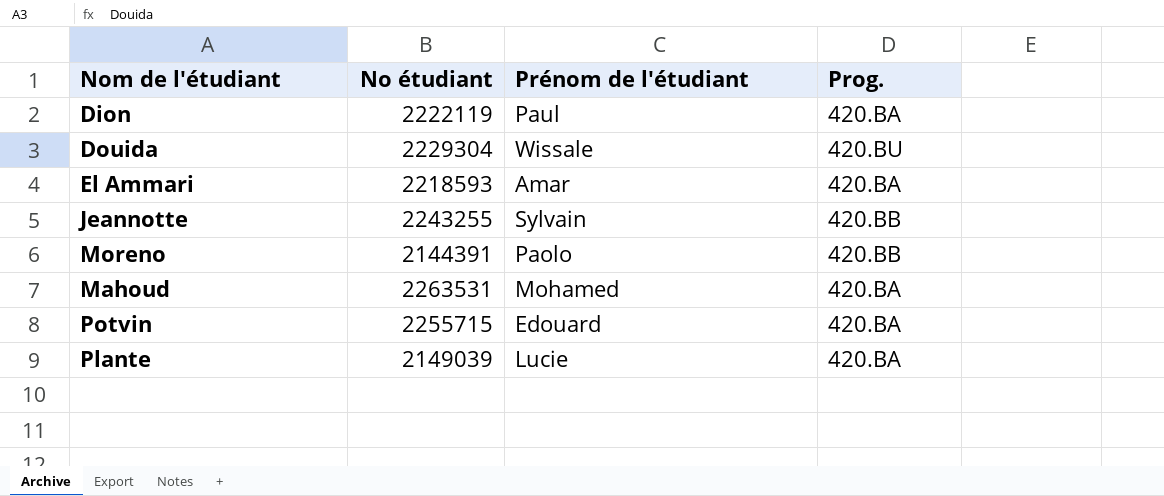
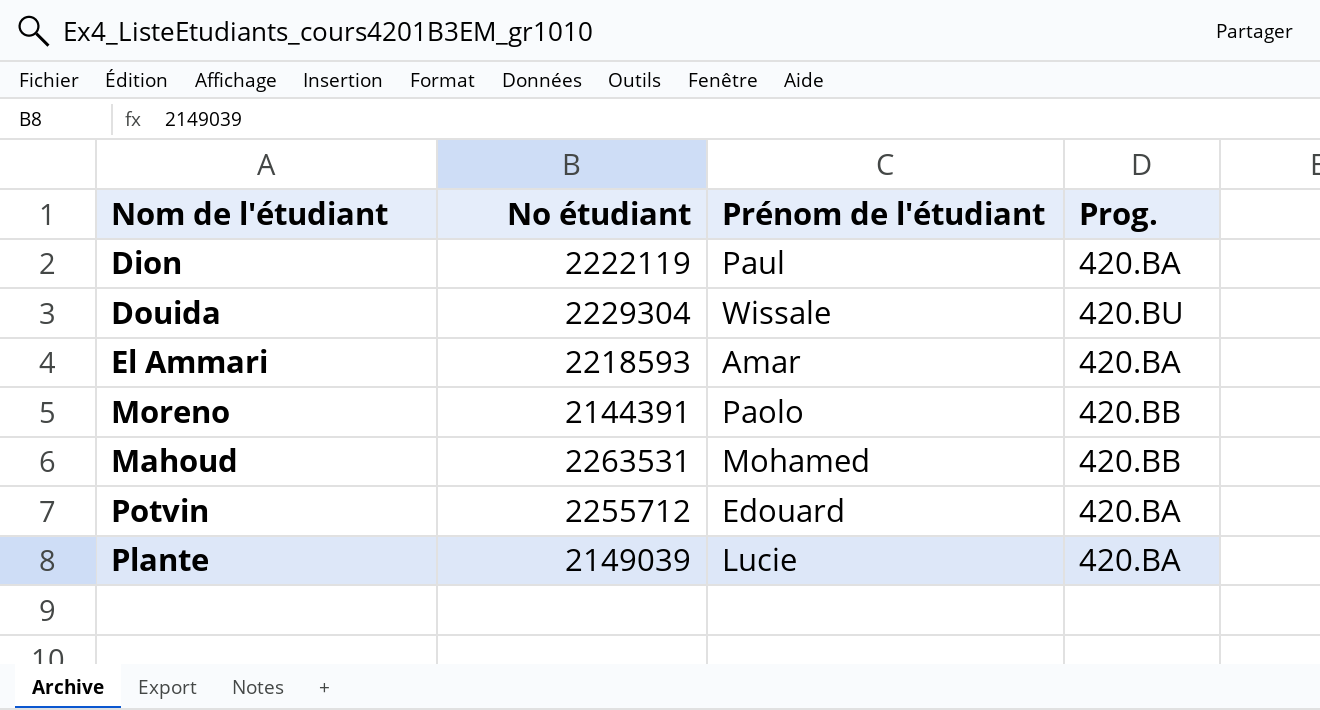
row Jeannotte: 2243255 | Sylvain | 420.BB -> none
Mahoud | Prog.: 420.BA -> 420.BB
Potvin | No étudiant: 2255715 -> 2255712

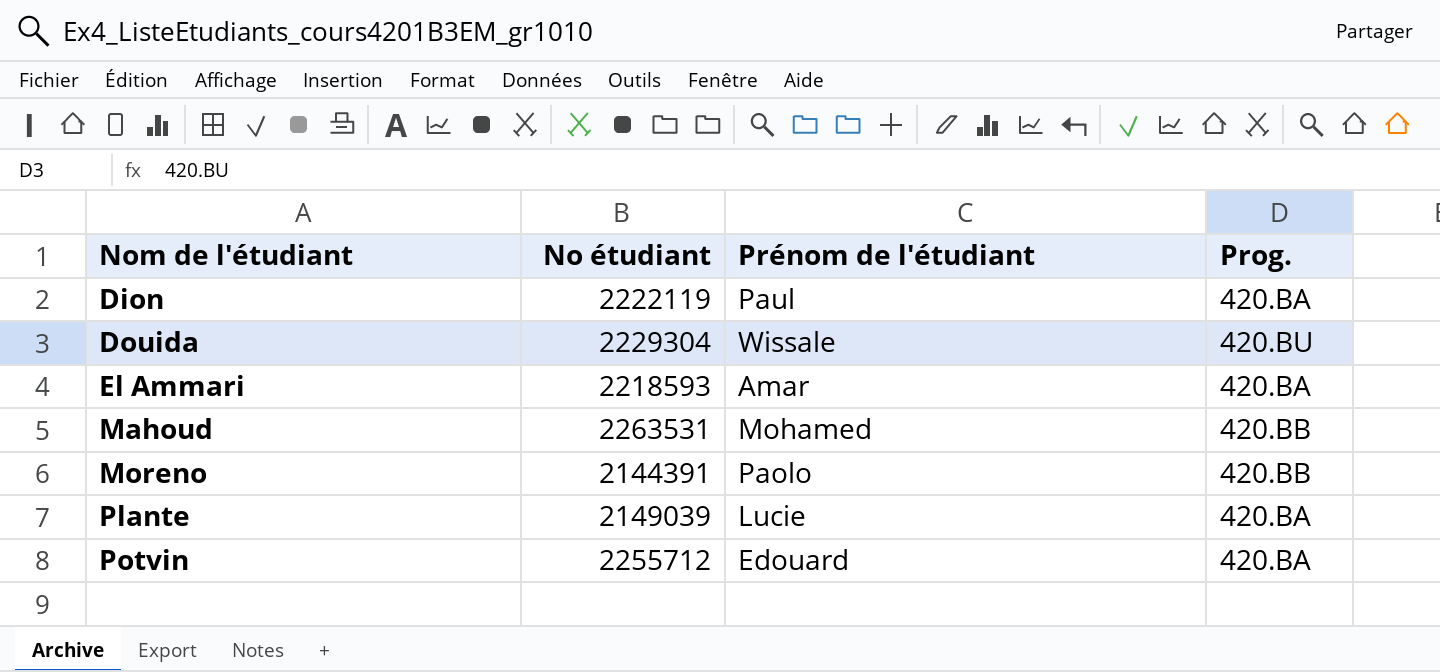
row order: none -> Nom de l'étudiant ascending

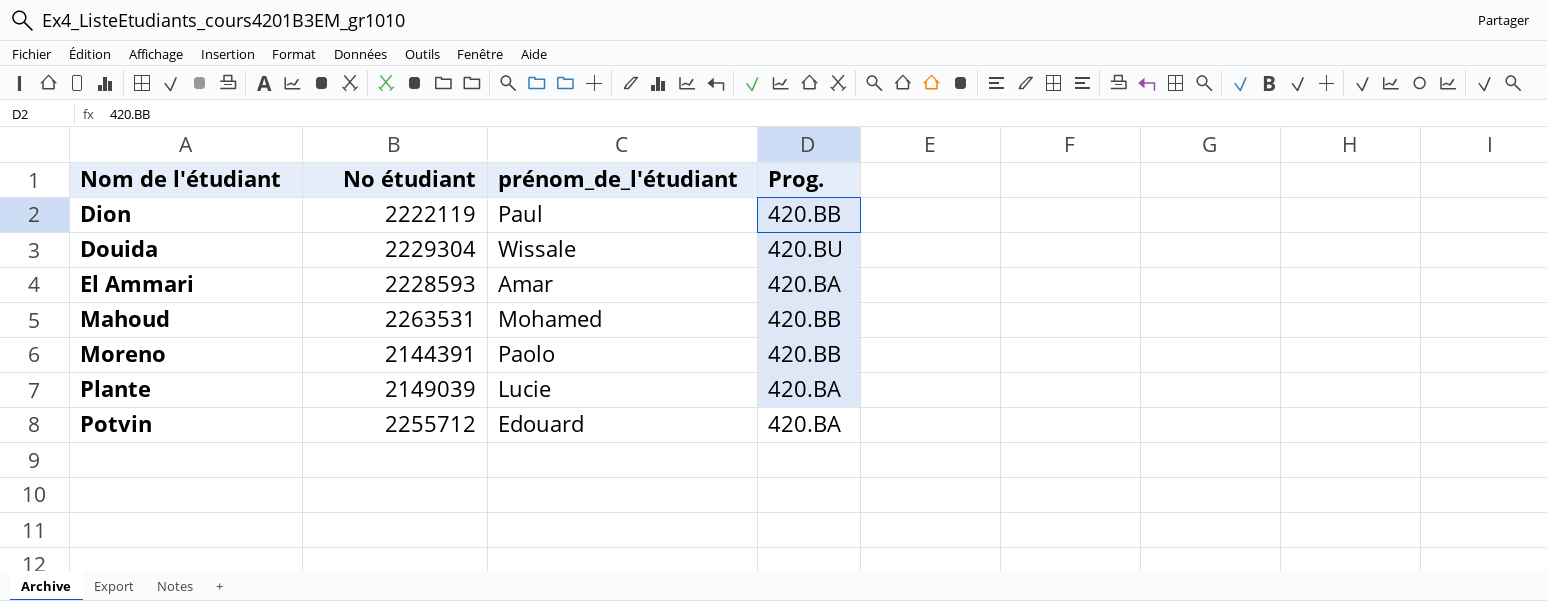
column name: Prénom de l'étudiant -> prénom_de_l'étudiant
Dion | Prog.: 420.BA -> 420.BB
El Ammari | No étudiant: 2218593 -> 2228593

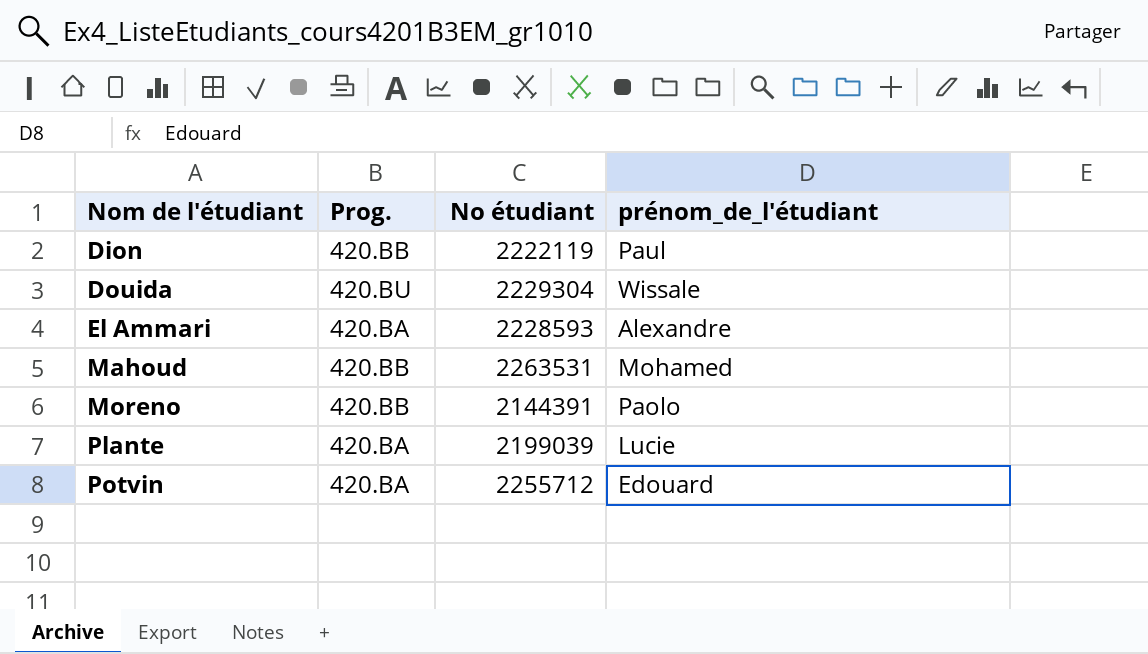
column Prog. | position: 4 -> 2
El Ammari | prénom_de_l'étudiant: Amar -> Alexandre
Plante | No étudiant: 2149039 -> 2199039

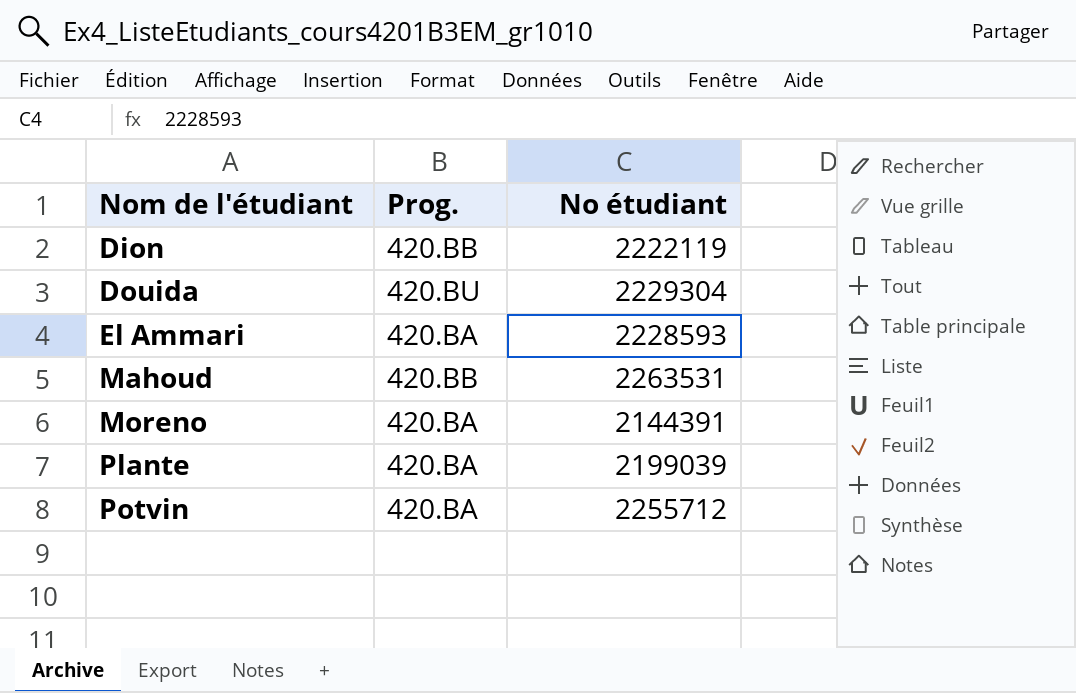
column prénom_de_l'étudiant | position: 4 -> none
Moreno | Prog.: 420.BB -> 420.BA

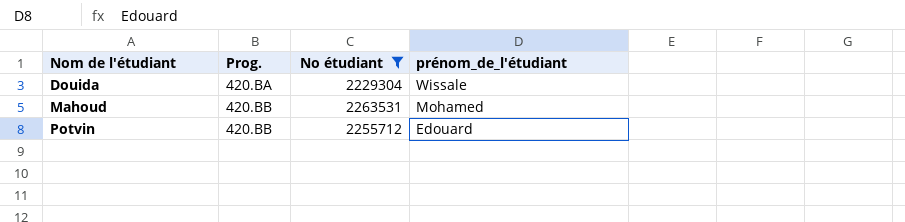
filter: none -> No étudiant >= 2229304
column prénom_de_l'étudiant | position: none -> 4
Douida | Prog.: 420.BU -> 420.BA
Potvin | Prog.: 420.BA -> 420.BB

